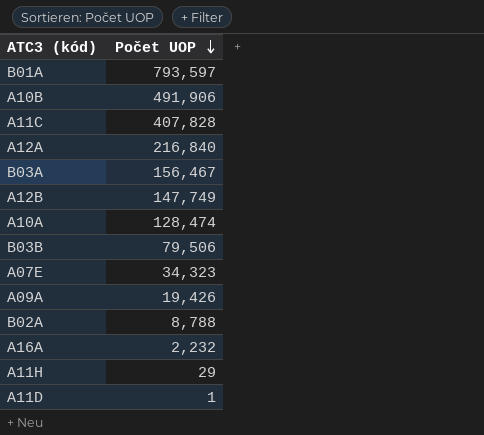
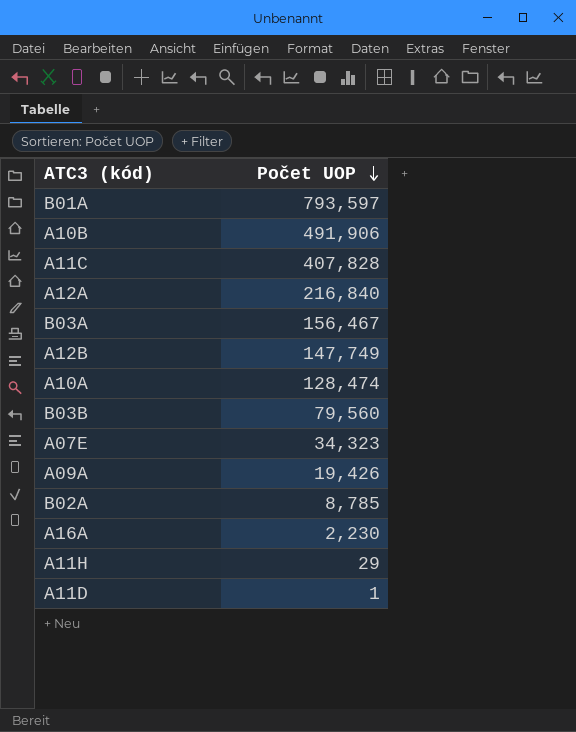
B03B | Počet UOP: 79,506 -> 79,560
B02A | Počet UOP: 8,788 -> 8,785
A16A | Počet UOP: 2,232 -> 2,230

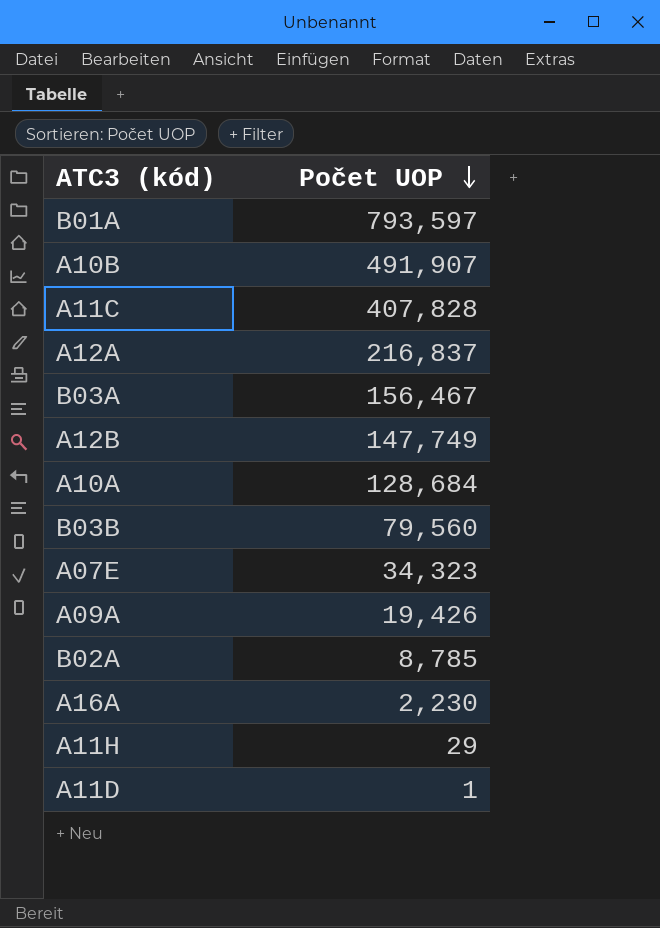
A10B | Počet UOP: 491,906 -> 491,907
A12A | Počet UOP: 216,840 -> 216,837
A10A | Počet UOP: 128,474 -> 128,684

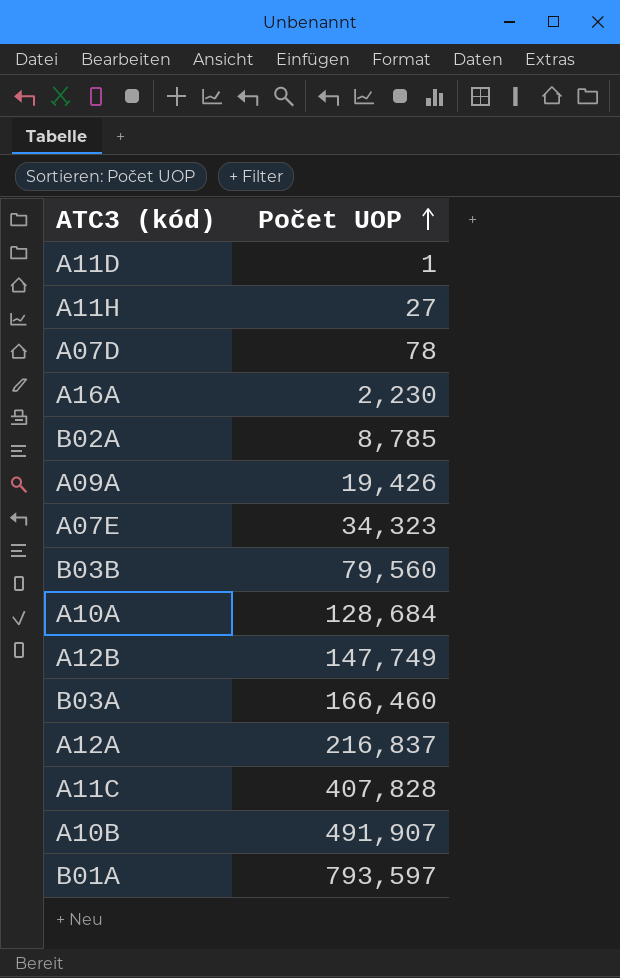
row order: Počet UOP descending -> Počet UOP ascending
A11H | Počet UOP: 29 -> 27
row A07D: none -> 78
B03A | Počet UOP: 156,467 -> 166,460

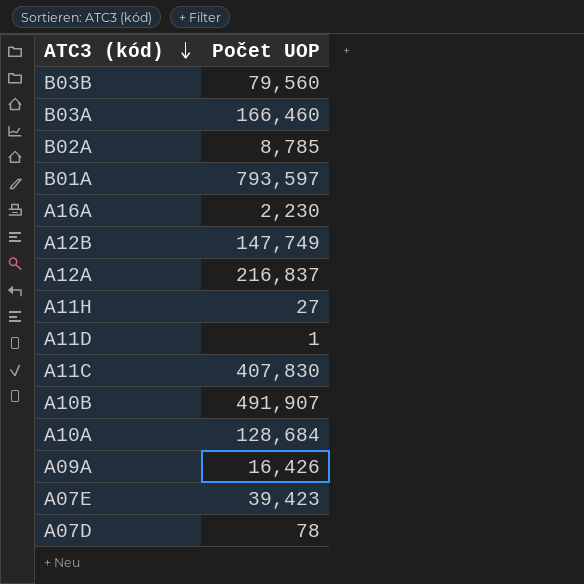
row order: Počet UOP ascending -> ATC3 (kód) descending
A11C | Počet UOP: 407,828 -> 407,830
A09A | Počet UOP: 19,426 -> 16,426
A07E | Počet UOP: 34,323 -> 39,423

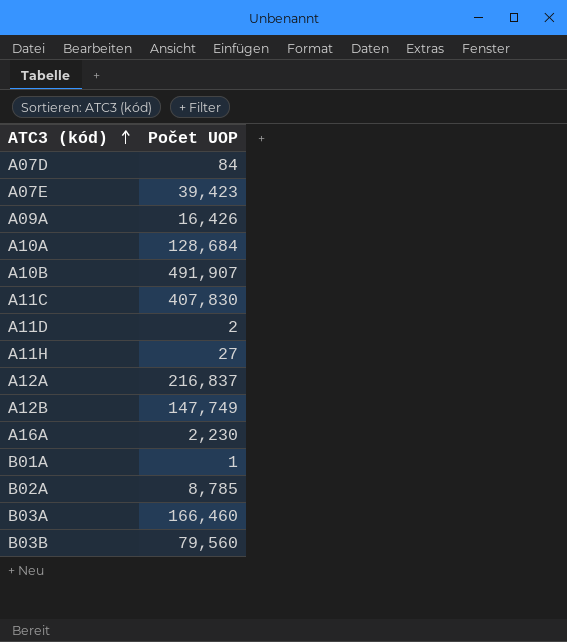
row order: ATC3 (kód) descending -> ATC3 (kód) ascending
A07D | Počet UOP: 78 -> 84
A11D | Počet UOP: 1 -> 2
B01A | Počet UOP: 793,597 -> 1

